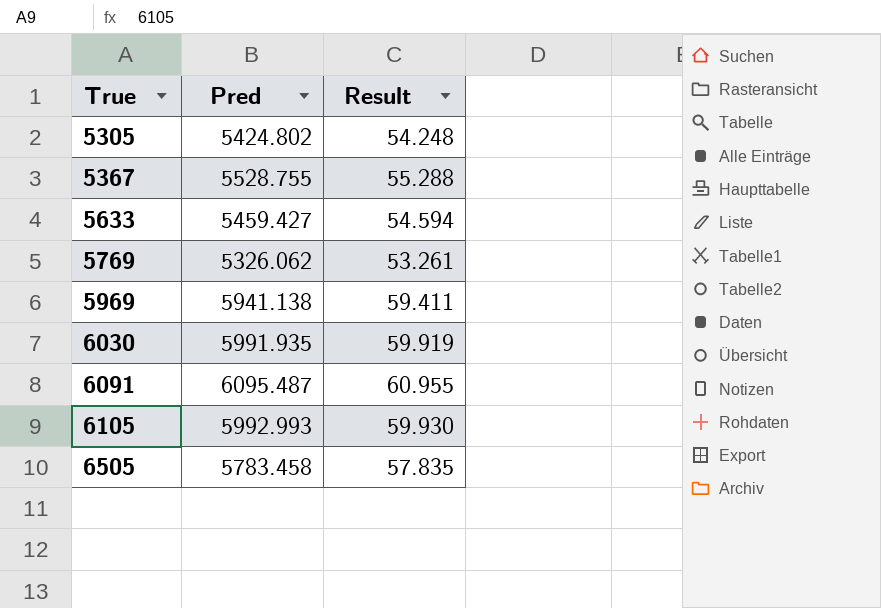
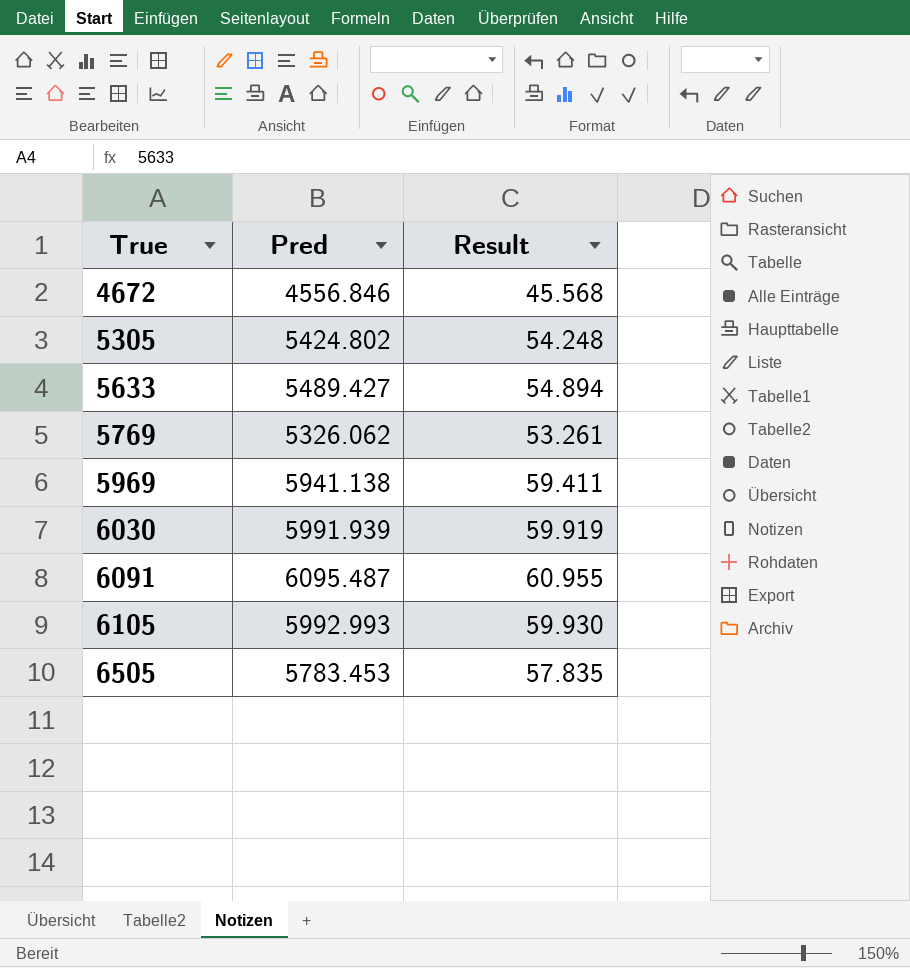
row 5367: 5528.755 | 55.288 -> none
row 4672: none -> 4556.846 | 45.568
5633 | Pred: 5459.427 -> 5489.427
5633 | Result: 54.594 -> 54.894
6030 | Pred: 5991.935 -> 5991.939
6505 | Pred: 5783.458 -> 5783.453

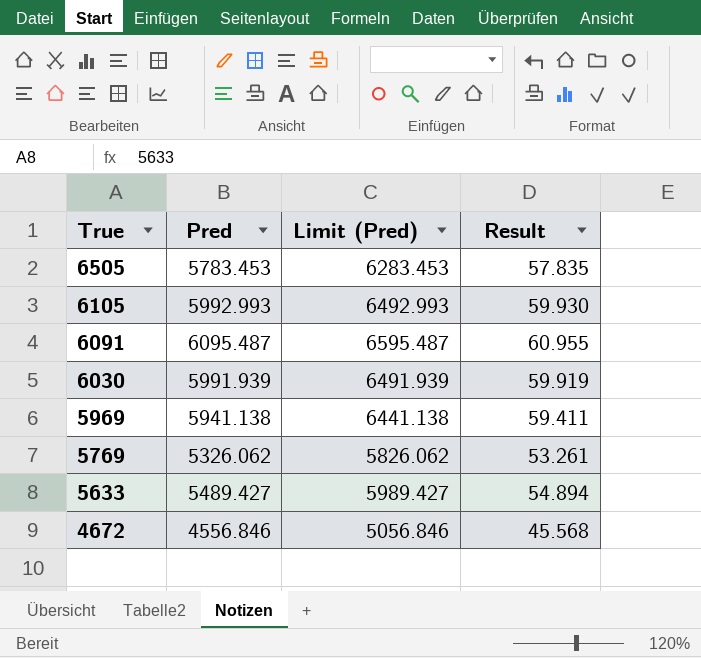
row order: True ascending -> True descending
column Limit (Pred) | formula: none -> [Pred] + 500
row 5305: 5424.802 | 54.248 -> none

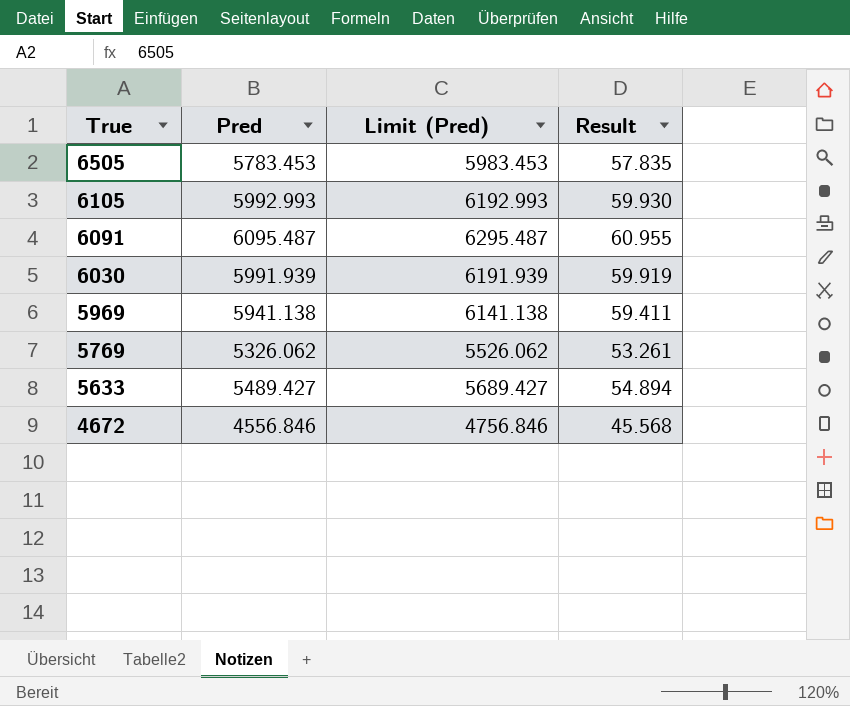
column Limit (Pred) | formula: [Pred] + 500 -> [Pred] + 200

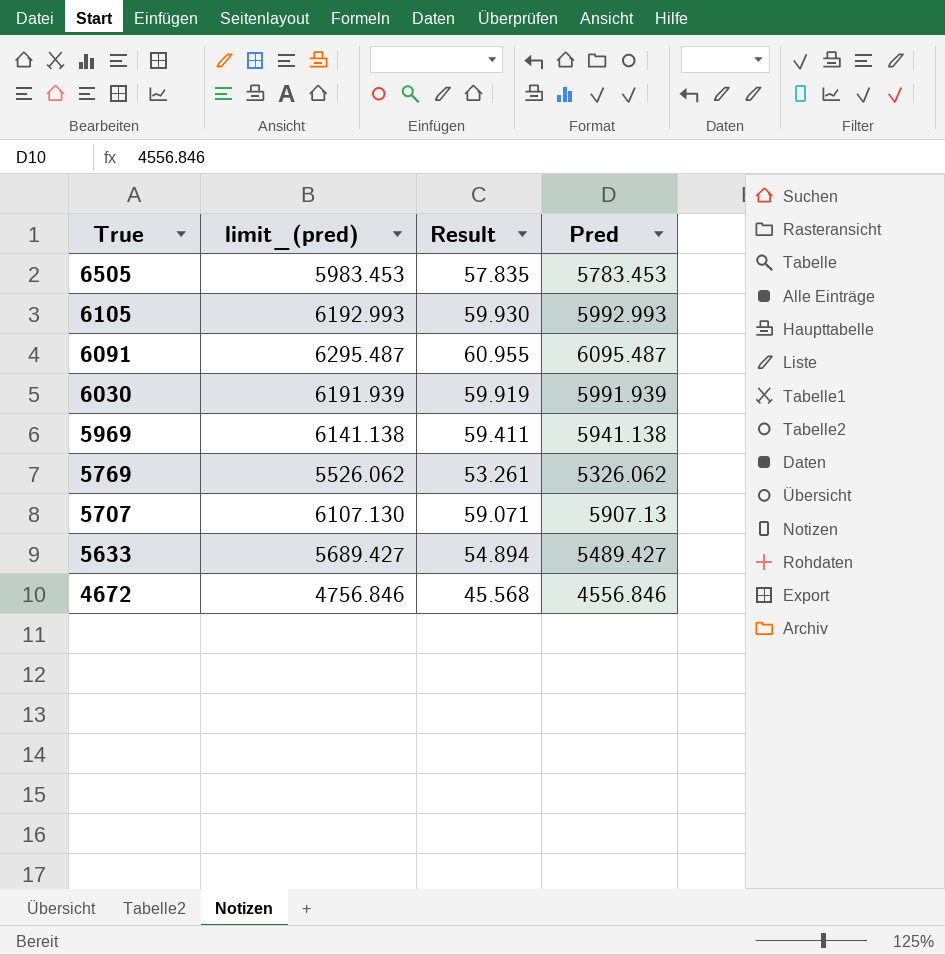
column name: Limit (Pred) -> limit_(pred)
column Pred | position: 2 -> 4
row 5707: none -> 6107.130 | 59.071 | 5907.13

